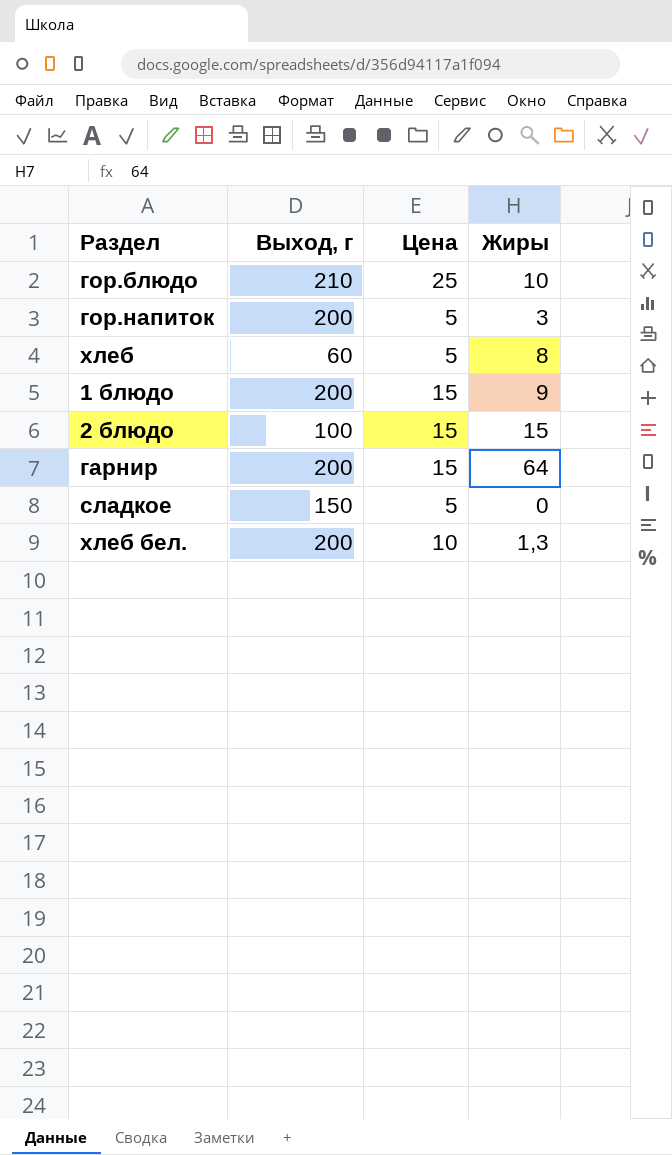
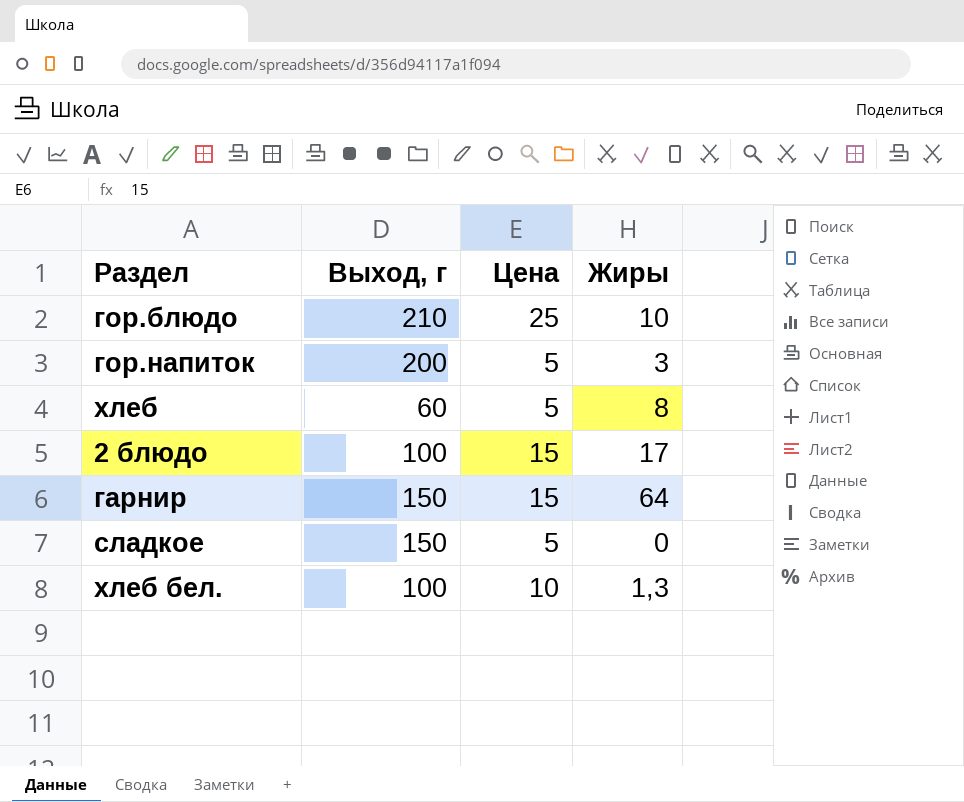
row 1 блюдо: 200 | 15 | 9 -> none
2 блюдо | Жиры: 15 -> 17
гарнир | Выход, г: 200 -> 150
хлеб бел. | Выход, г: 200 -> 100

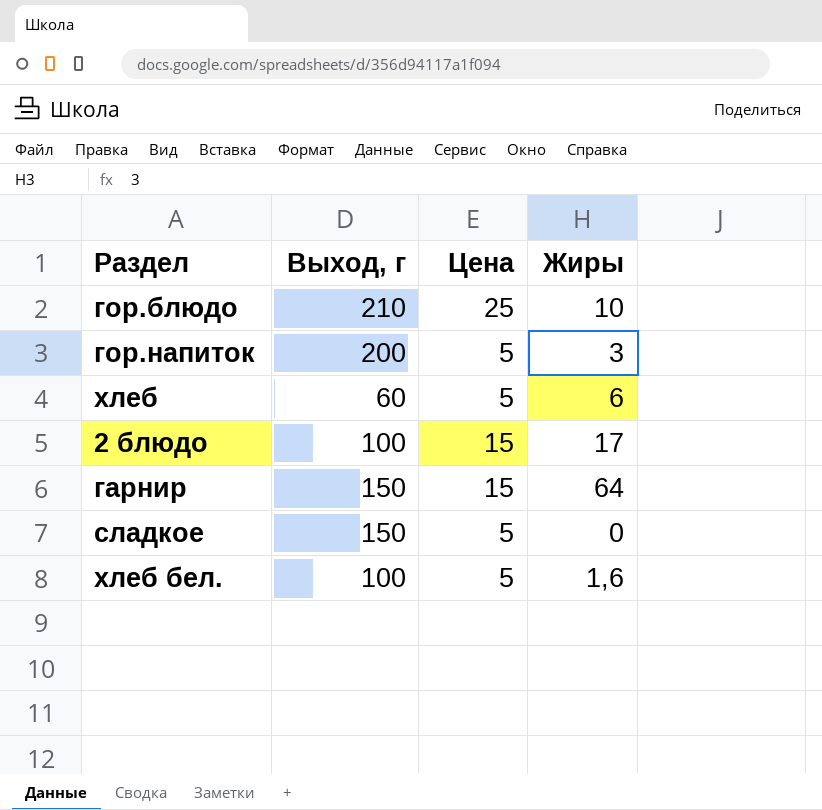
хлеб | Жиры: 8 -> 6
хлеб бел. | Цена: 10 -> 5
хлеб бел. | Жиры: 1,3 -> 1,6

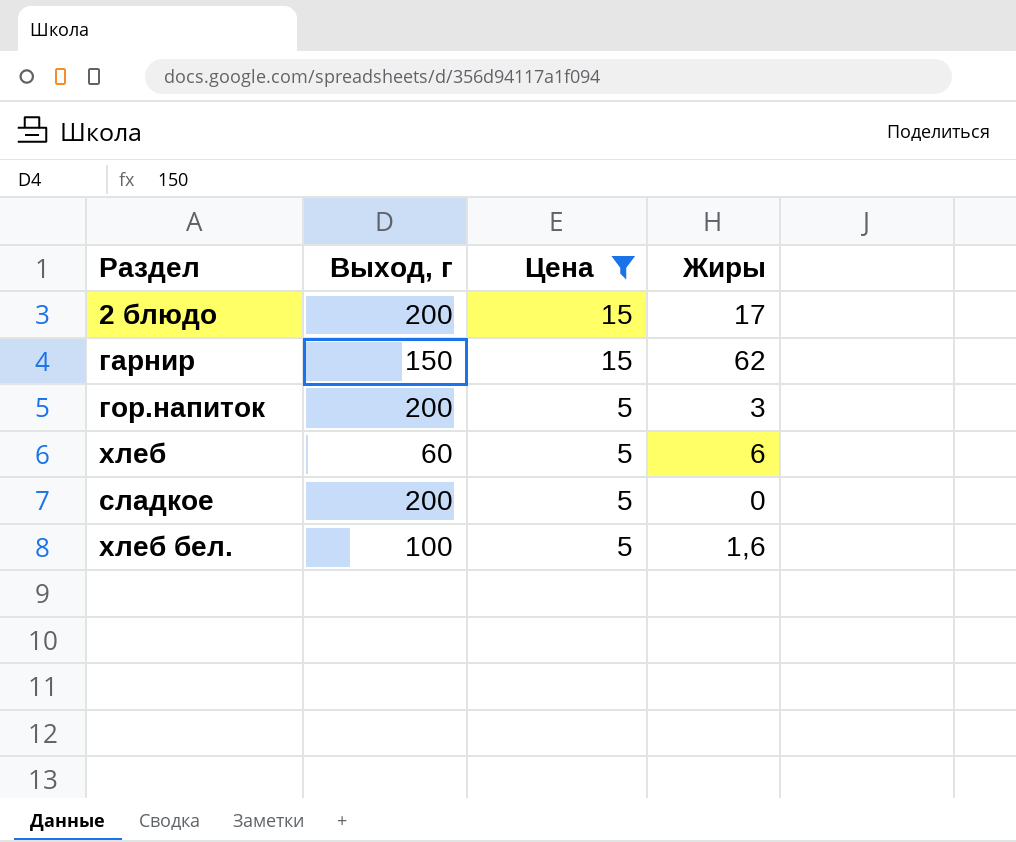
filter: none -> Цена != 25
row order: none -> Цена descending
2 блюдо | Выход, г: 100 -> 200
гарнир | Жиры: 64 -> 62
сладкое | Выход, г: 150 -> 200

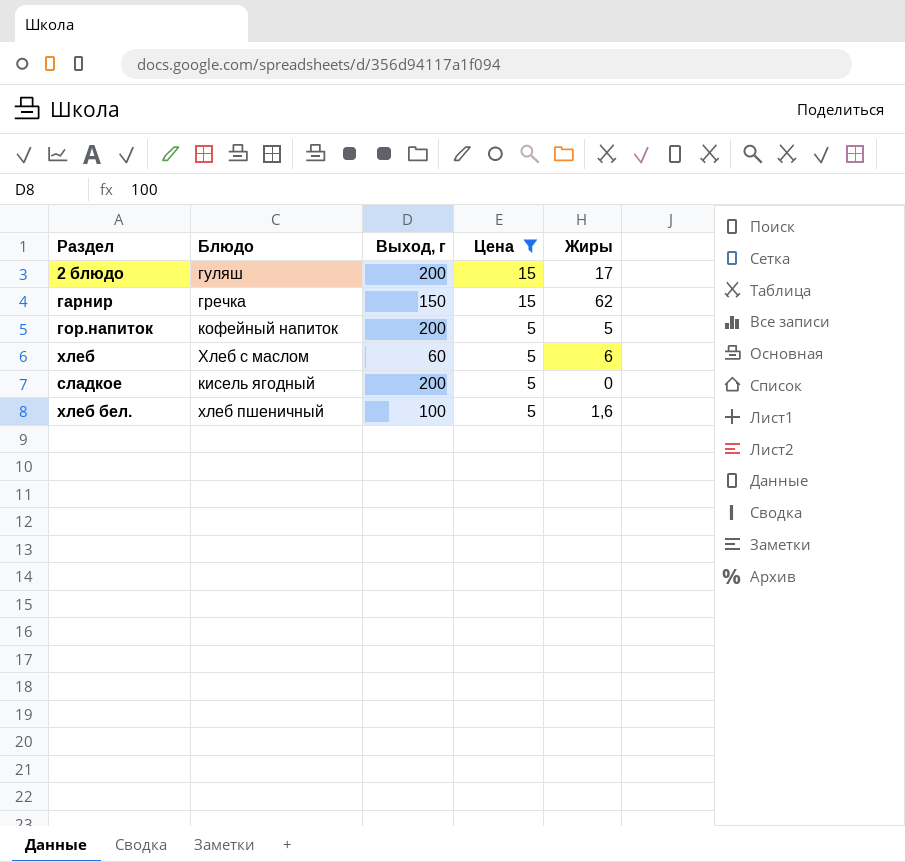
column Блюдо | position: none -> 2
гор.напиток | Жиры: 3 -> 5

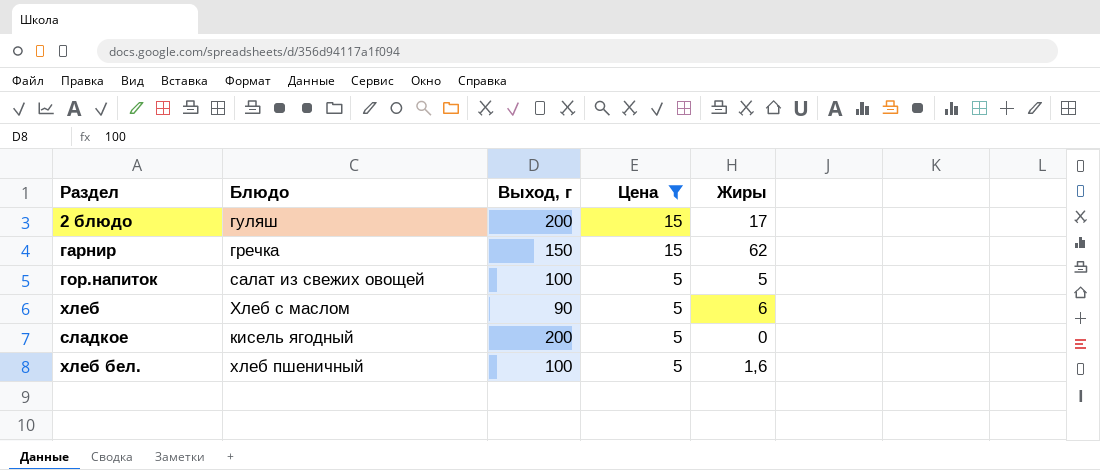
гор.напиток | Блюдо: кофейный напиток -> салат из свежих овощей
гор.напиток | Выход, г: 200 -> 100
хлеб | Выход, г: 60 -> 90

